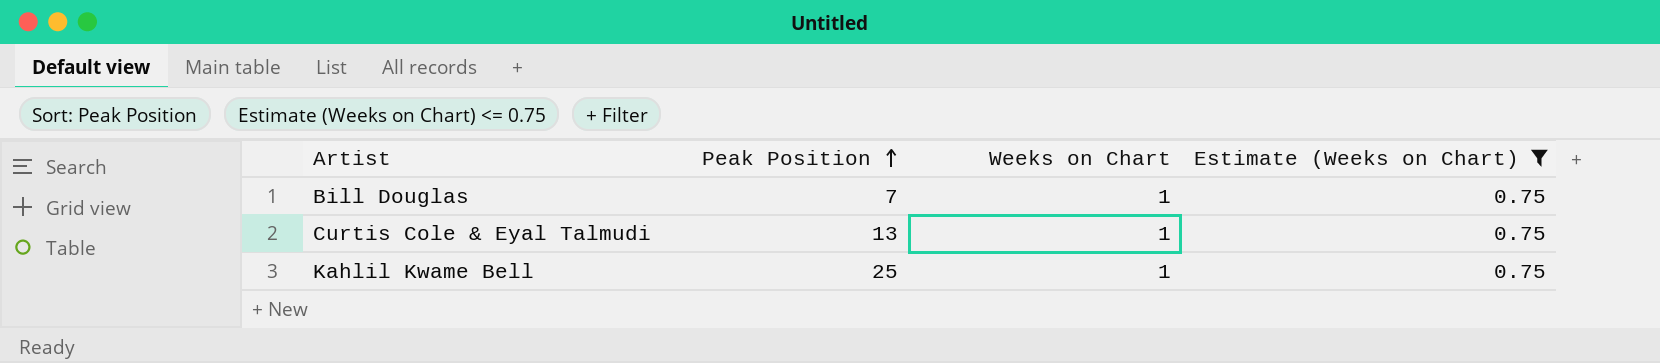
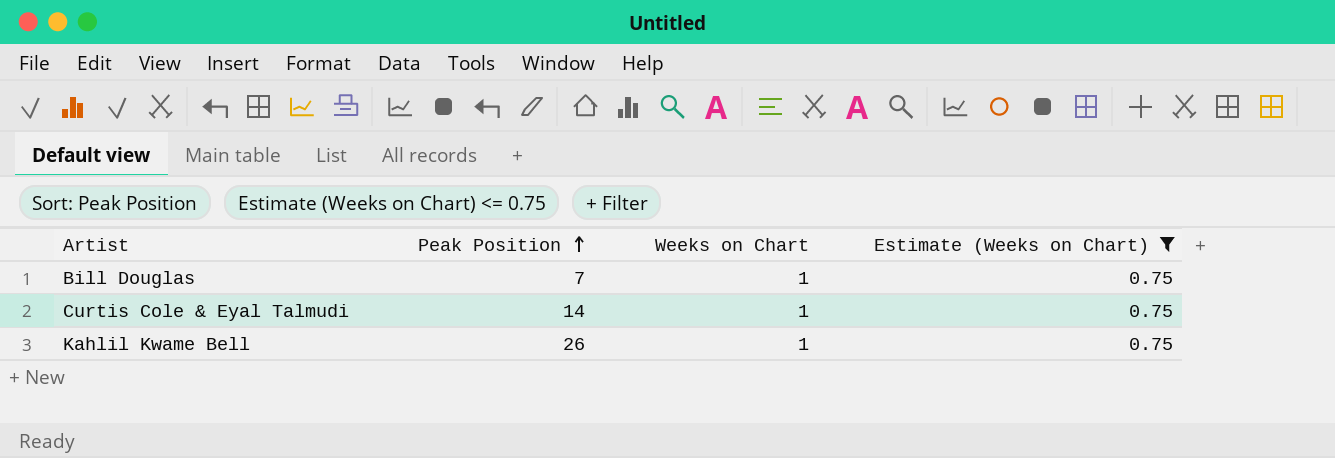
Curtis Cole & Eyal Talmudi | Peak Position: 13 -> 14
Kahlil Kwame Bell | Peak Position: 25 -> 26

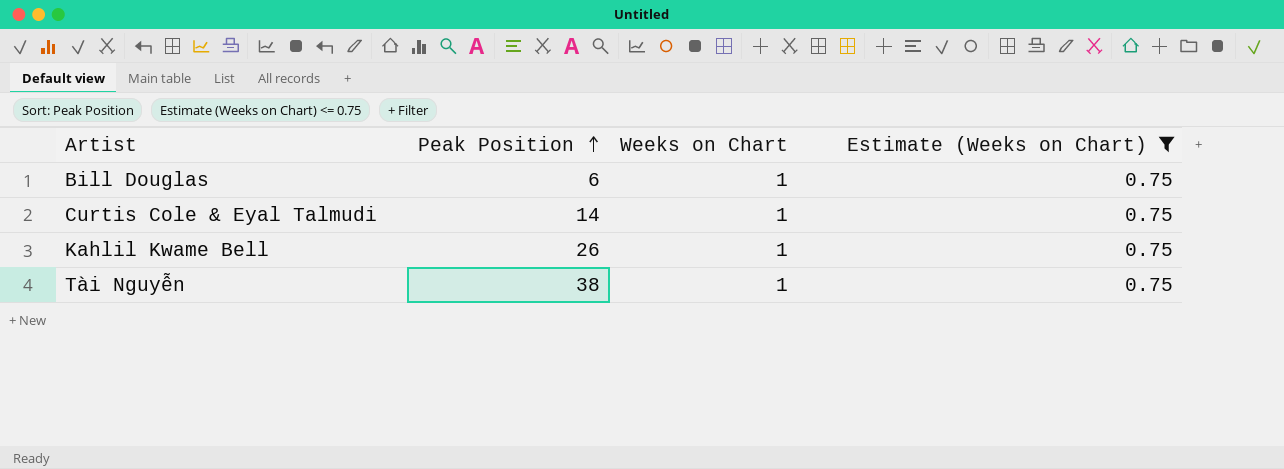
Bill Douglas | Peak Position: 7 -> 6
row Tài Nguyễn: none -> 38 | 1 | 0.75

